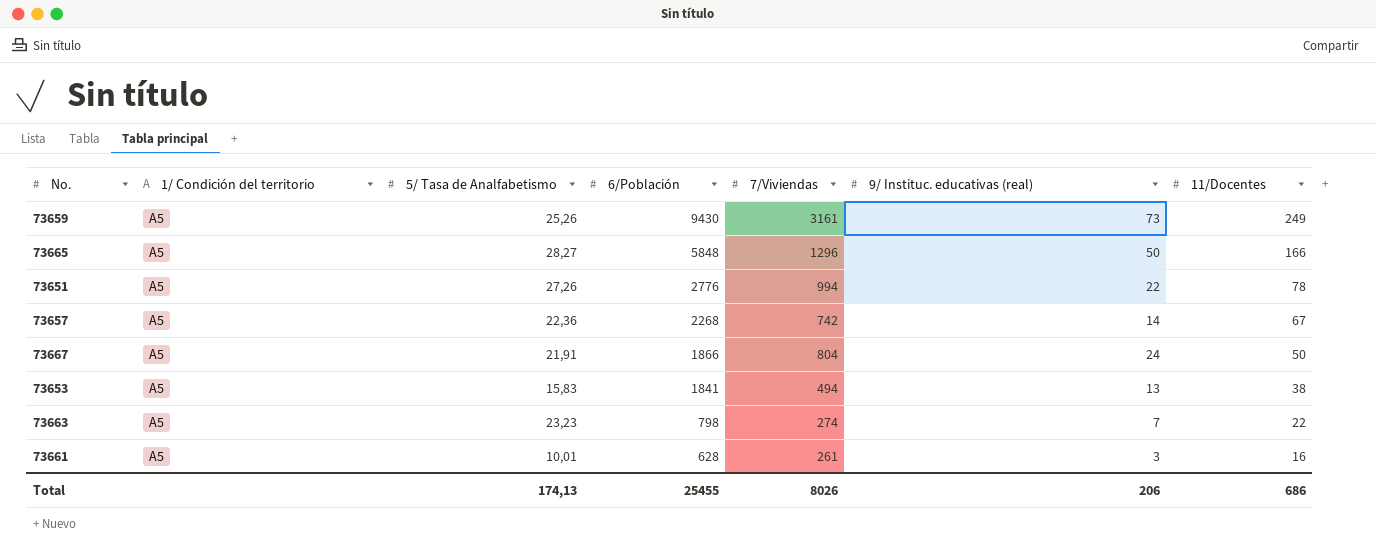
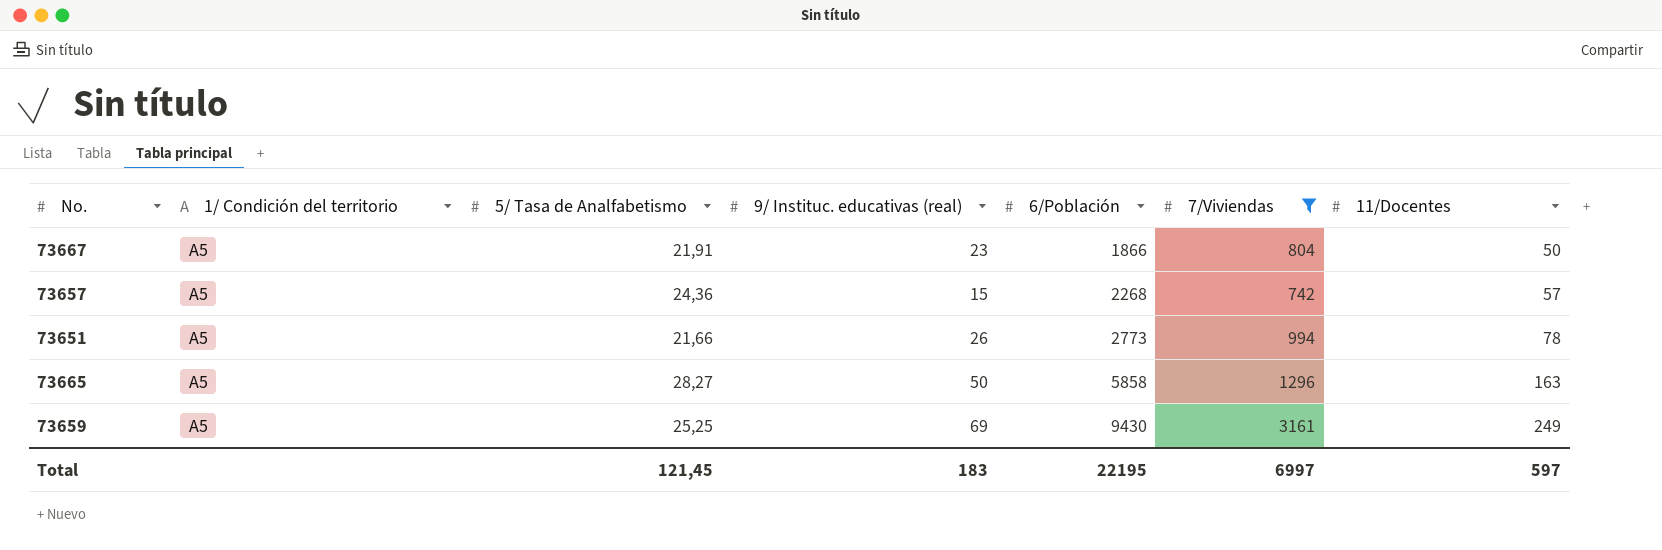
filter: none -> 7/Viviendas >= 742
row order: 6/Población descending -> 6/Población ascending
column 9/ Instituc. educativas (real) | position: 6 -> 4
73667 | 9/ Instituc. educativas (real): 24 -> 23
73657 | 5/ Tasa de Analfabetismo: 22,36 -> 24,36
73657 | 9/ Instituc. educativas (real): 14 -> 15
73657 | 11/Docentes: 67 -> 57
73651 | 5/ Tasa de Analfabetismo: 27,26 -> 21,66
73651 | 9/ Instituc. educativas (real): 22 -> 26
73651 | 6/Población: 2776 -> 2773
73665 | 6/Población: 5848 -> 5858
73665 | 11/Docentes: 166 -> 163
73659 | 5/ Tasa de Analfabetismo: 25,26 -> 25,25
73659 | 9/ Instituc. educativas (real): 73 -> 69
Total | 5/ Tasa de Analfabetismo: 174,13 -> 121,45
Total | 9/ Instituc. educativas (real): 206 -> 183
Total | 6/Población: 25455 -> 22195
Total | 7/Viviendas: 8026 -> 6997
Total | 11/Docentes: 686 -> 597

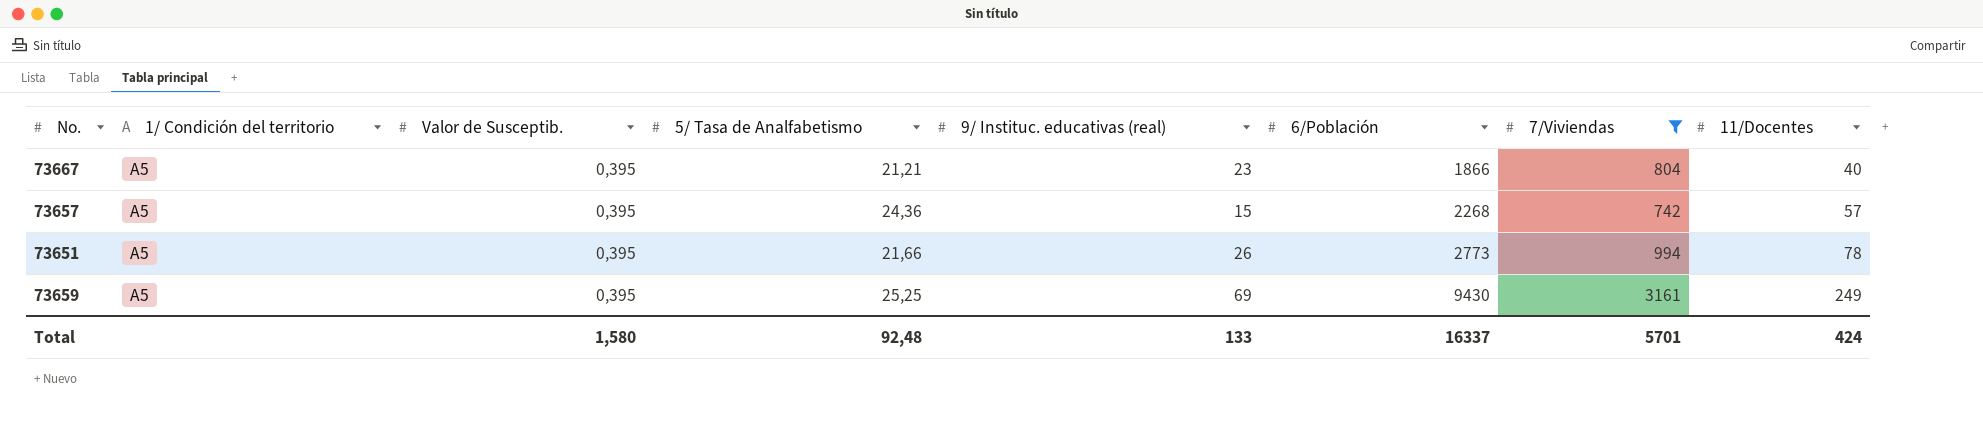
column Valor de Susceptib. | position: none -> 3
row 73665: A5 | 28,27 | 50 | 5858 | 1296 | 163 -> none
73667 | 5/ Tasa de Analfabetismo: 21,91 -> 21,21
73667 | 11/Docentes: 50 -> 40
Total | 5/ Tasa de Analfabetismo: 121,45 -> 92,48
Total | 9/ Instituc. educativas (real): 183 -> 133
Total | 6/Población: 22195 -> 16337
Total | 7/Viviendas: 6997 -> 5701
Total | 11/Docentes: 597 -> 424

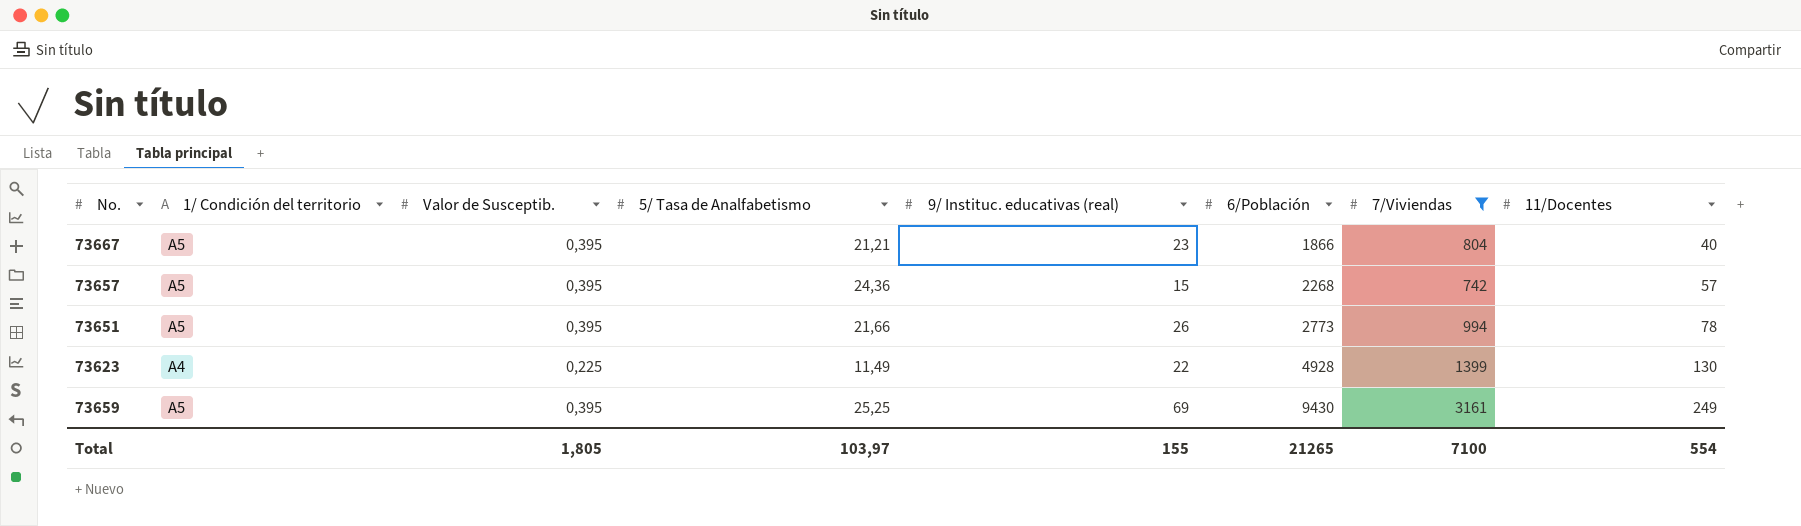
row 73623: none -> A4 | 0,225 | 11,49 | 22 | 4928 | 1399 | 130
Total | Valor de Susceptib.: 1,580 -> 1,805
Total | 5/ Tasa de Analfabetismo: 92,48 -> 103,97
Total | 9/ Instituc. educativas (real): 133 -> 155
Total | 6/Población: 16337 -> 21265
Total | 7/Viviendas: 5701 -> 7100
Total | 11/Docentes: 424 -> 554

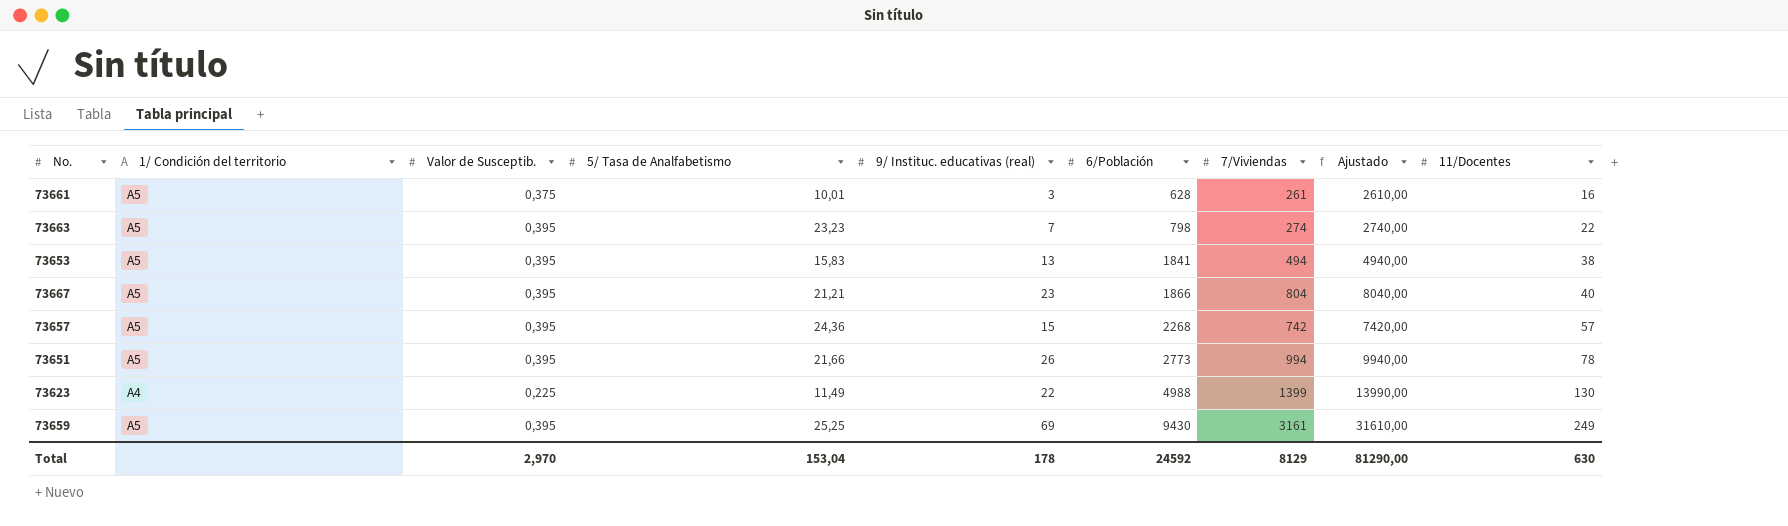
filter: 7/Viviendas >= 742 -> none
column Ajustado | formula: none -> [7/Viviendas] * 10
73623 | 6/Población: 4928 -> 4988
Total | Valor de Susceptib.: 1,805 -> 2,970
Total | 5/ Tasa de Analfabetismo: 103,97 -> 153,04
Total | 9/ Instituc. educativas (real): 155 -> 178
Total | 6/Población: 21265 -> 24592
Total | 7/Viviendas: 7100 -> 8129
Total | 11/Docentes: 554 -> 630

